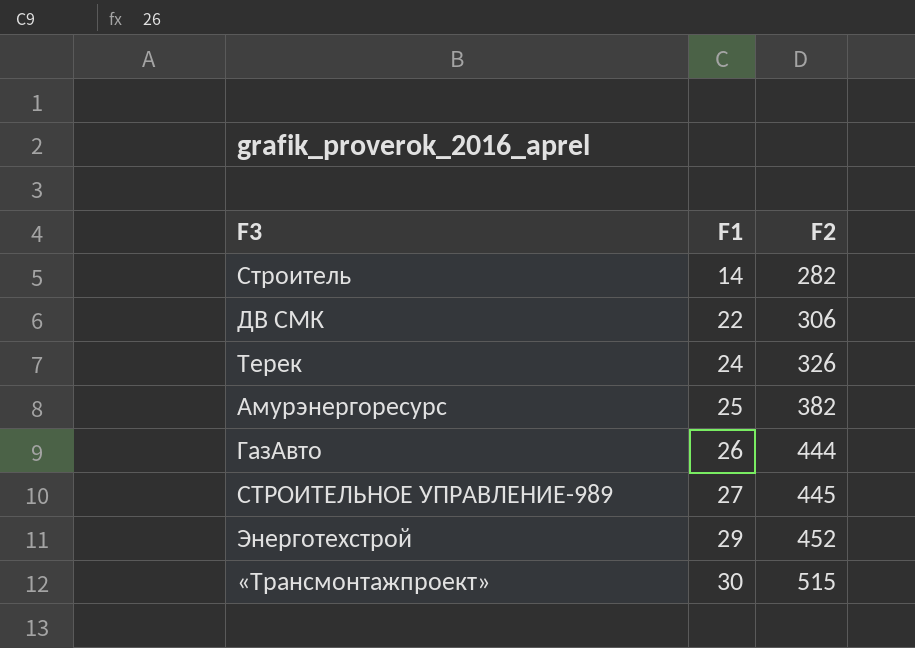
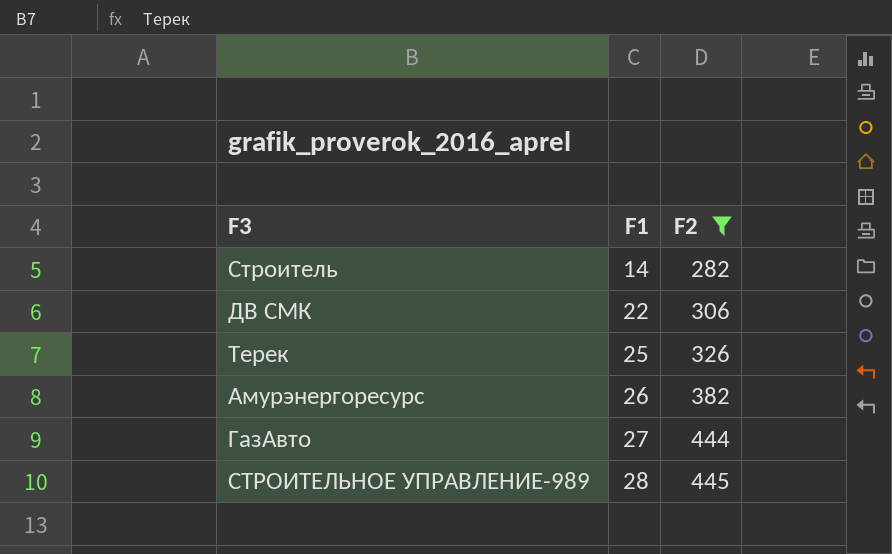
filter: none -> F2 <= 445
Терек | F1: 24 -> 25
Амурэнергоресурс | F1: 25 -> 26
ГазАвто | F1: 26 -> 27
СТРОИТЕЛЬНОЕ УПРАВЛЕНИЕ-989 | F1: 27 -> 28

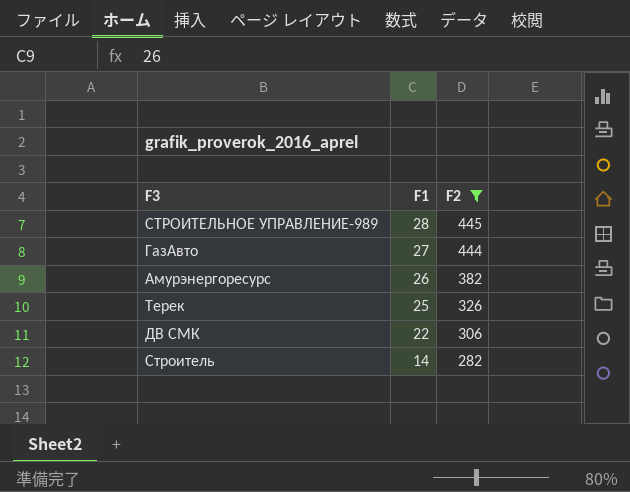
row order: F1 ascending -> F1 descending

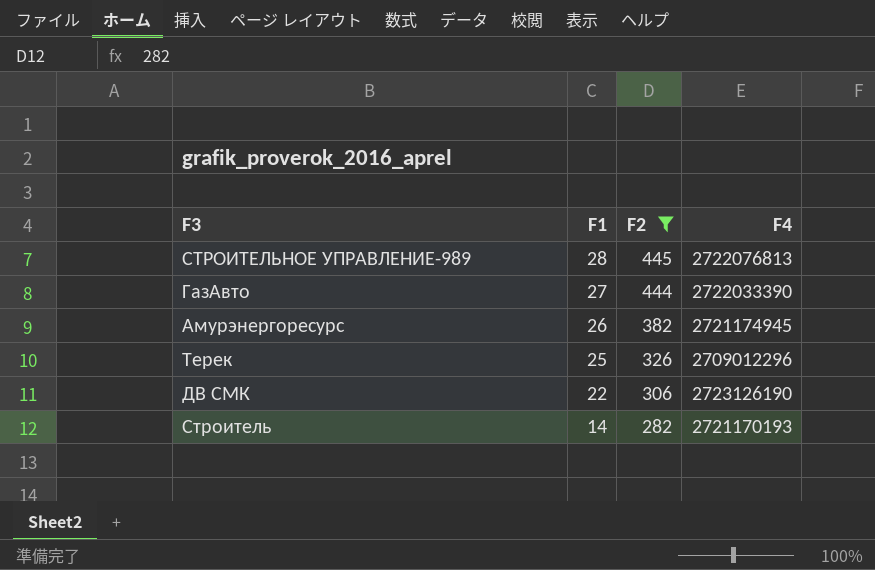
column F4 | position: none -> 4

